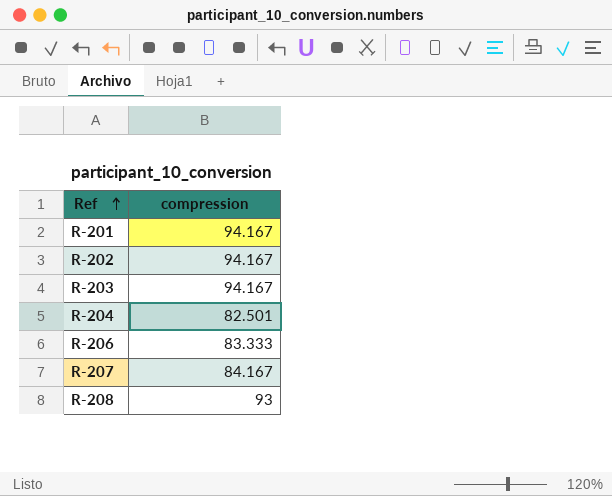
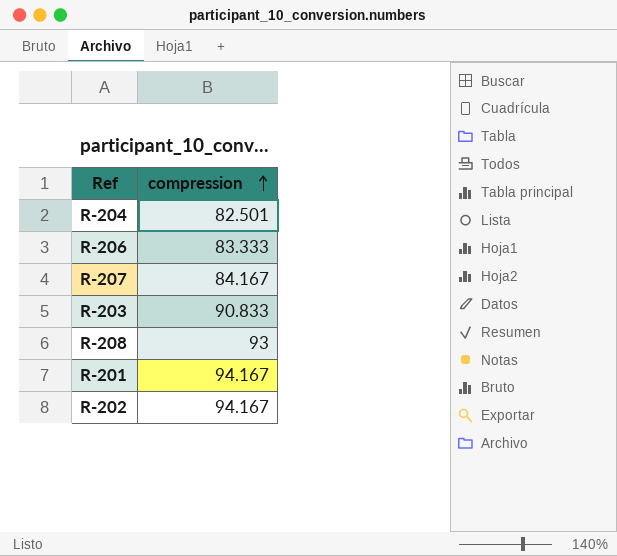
row order: Ref ascending -> compression ascending
R-203 | compression: 94.167 -> 90.833

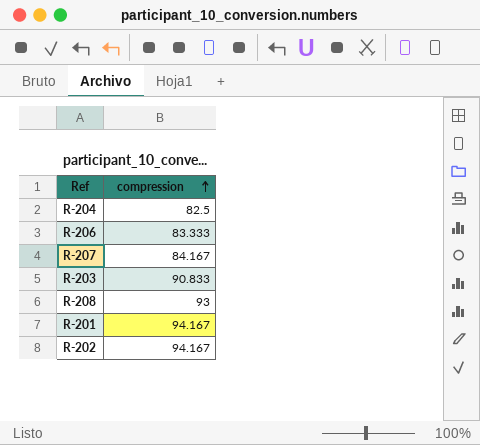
R-204 | compression: 82.501 -> 82.5

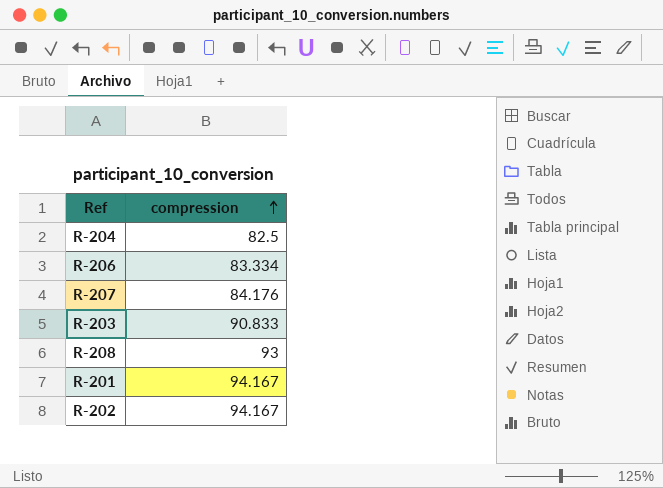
R-206 | compression: 83.333 -> 83.334
R-207 | compression: 84.167 -> 84.176

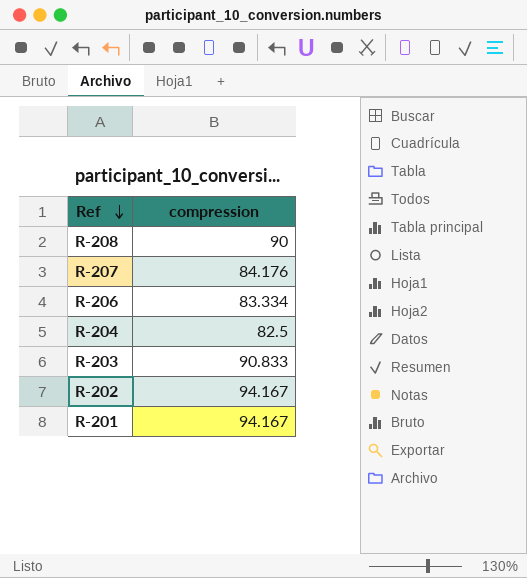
row order: compression ascending -> Ref descending
R-208 | compression: 93 -> 90

